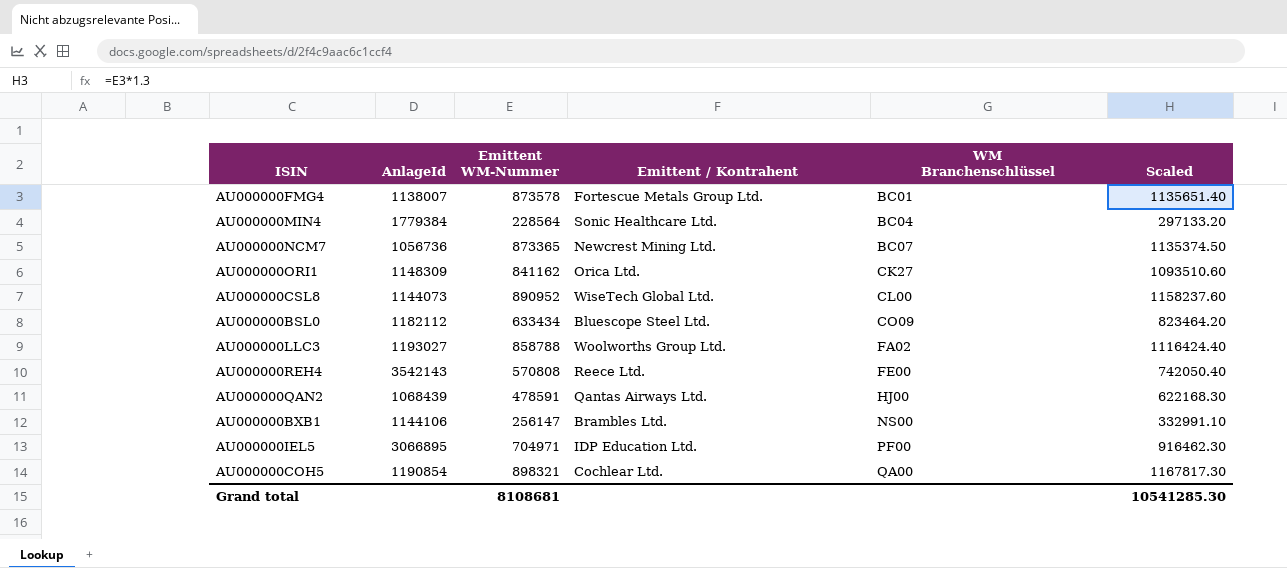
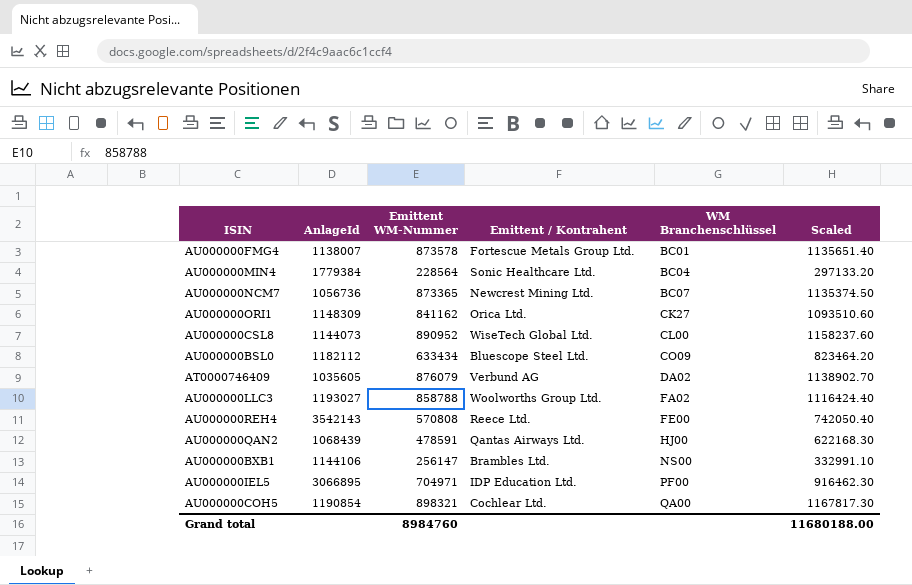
row AT0000746409: none -> 1035605 | 876079 | Verbund AG | DA02 | 1138902.70
Grand total | Emittent WM-Nummer: 8108681 -> 8984760
Grand total | Scaled: 10541285.30 -> 11680188.00

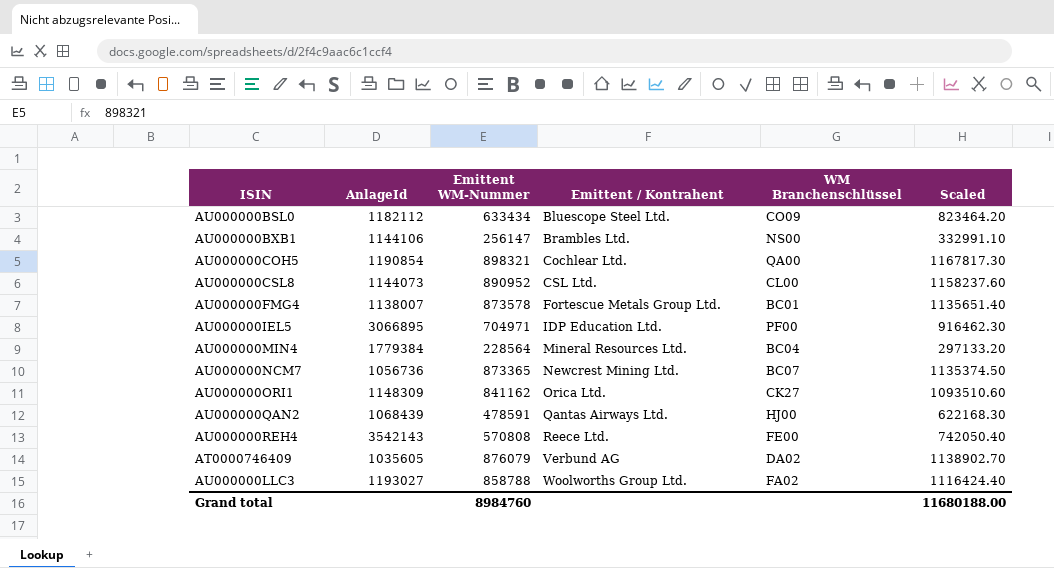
row order: WM Branchenschlüssel ascending -> Emittent / Kontrahent ascending
AU000000CSL8 | Emittent / Kontrahent: WiseTech Global Ltd. -> CSL Ltd.
AU000000MIN4 | Emittent / Kontrahent: Sonic Healthcare Ltd. -> Mineral Resources Ltd.

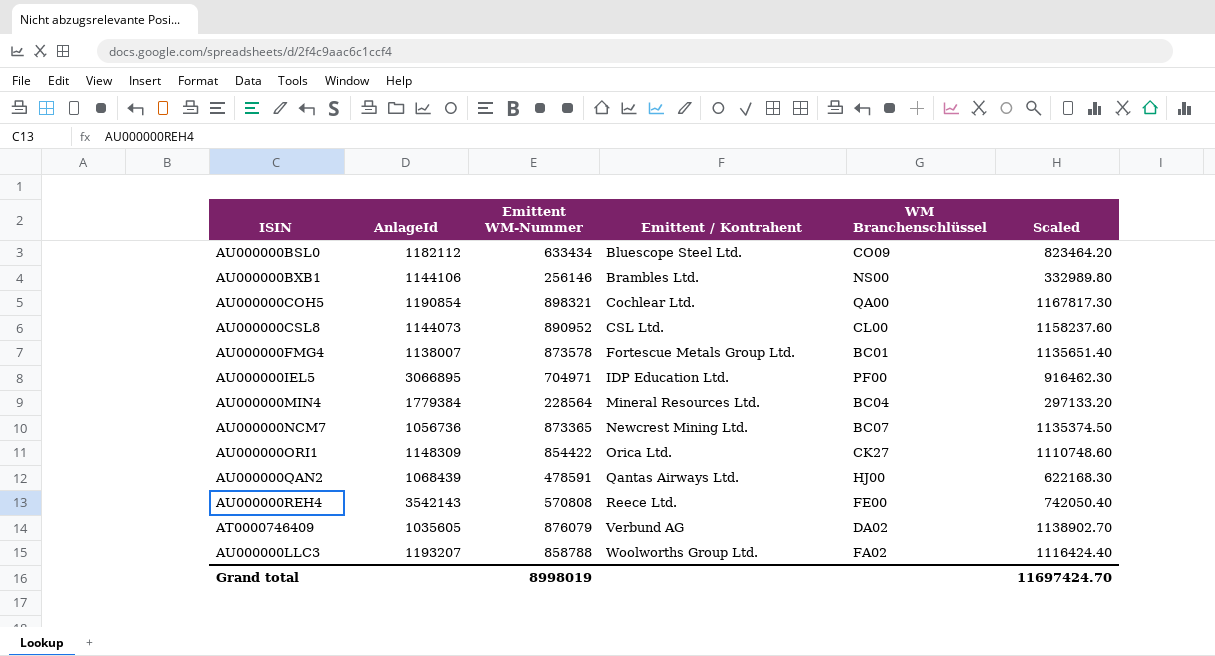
AU000000BXB1 | Emittent WM-Nummer: 256147 -> 256146
AU000000BXB1 | Scaled: 332991.10 -> 332989.80
AU000000ORI1 | Emittent WM-Nummer: 841162 -> 854422
AU000000ORI1 | Scaled: 1093510.60 -> 1110748.60
AU000000LLC3 | AnlageId: 1193027 -> 1193207
Grand total | Emittent WM-Nummer: 8984760 -> 8998019
Grand total | Scaled: 11680188.00 -> 11697424.70

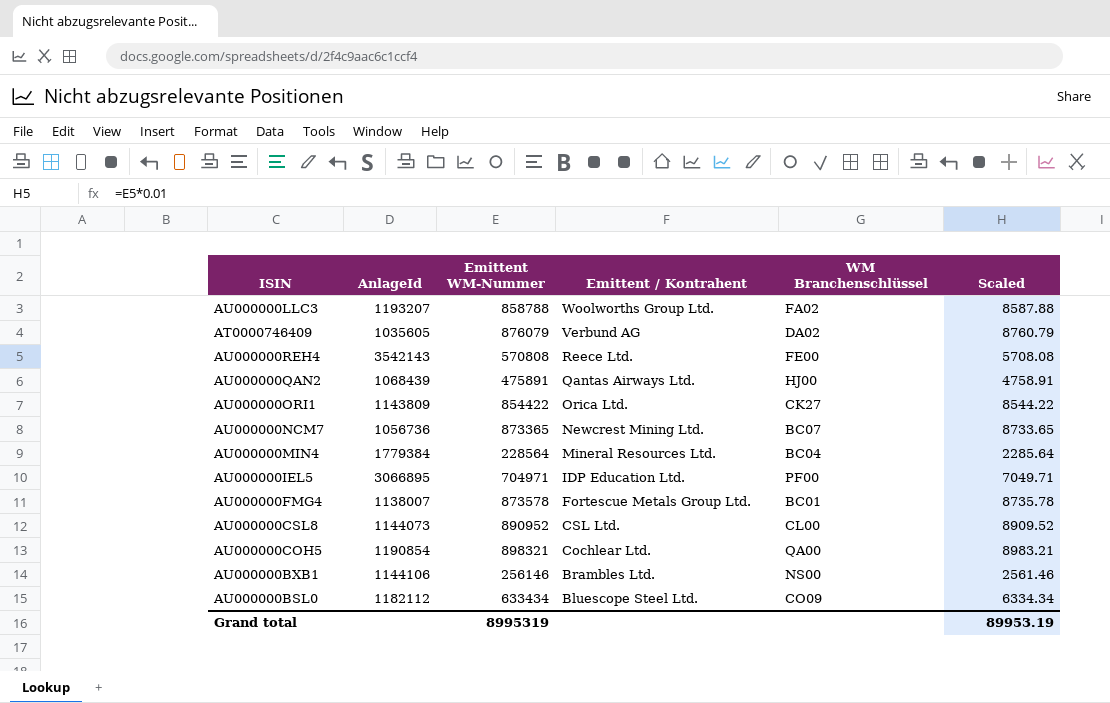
row order: Emittent / Kontrahent ascending -> Emittent / Kontrahent descending
column Scaled | formula: [Emittent WM-Nummer] * 1.3 -> [Emittent WM-Nummer] * 0.01
AU000000QAN2 | Emittent WM-Nummer: 478591 -> 475891
AU000000ORI1 | AnlageId: 1148309 -> 1143809
Grand total | Emittent WM-Nummer: 8998019 -> 8995319
Grand total | Scaled: 11697424.70 -> 89953.19

